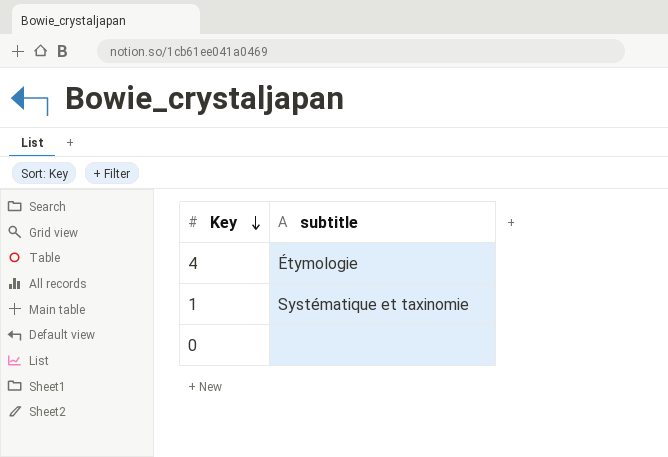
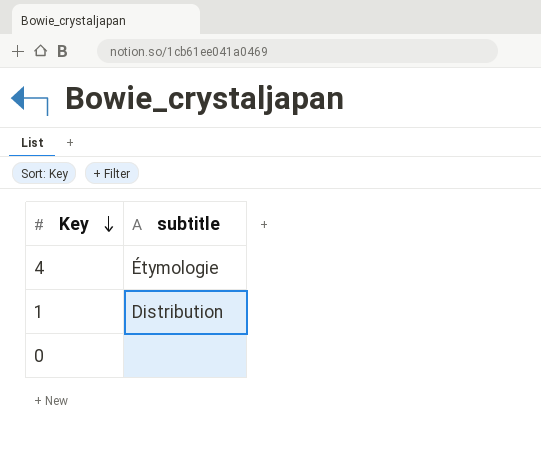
1 | subtitle: Systématique et taxinomie -> Distribution

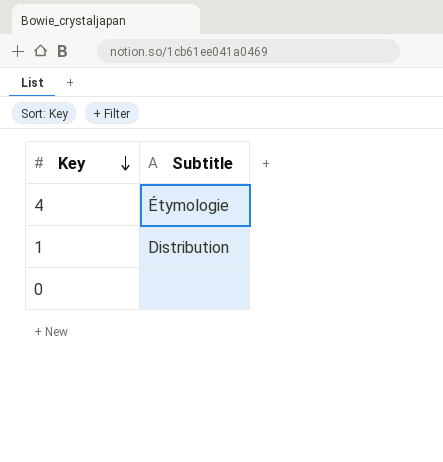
column name: subtitle -> Subtitle

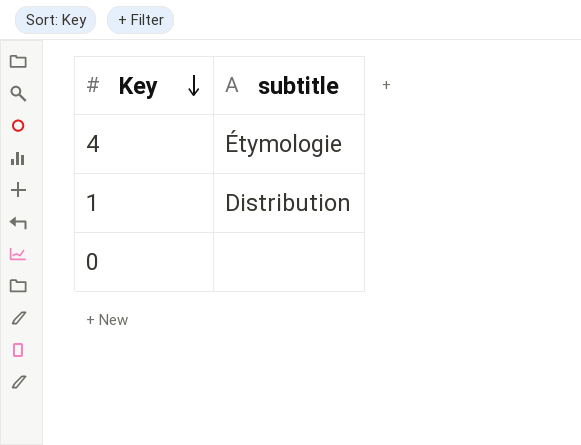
column name: Subtitle -> subtitle

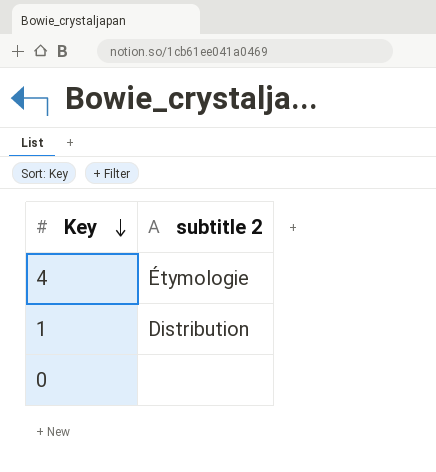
column name: subtitle -> subtitle 2

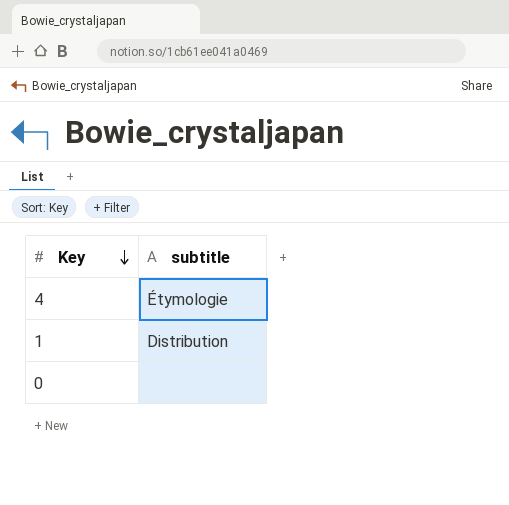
column name: subtitle 2 -> subtitle

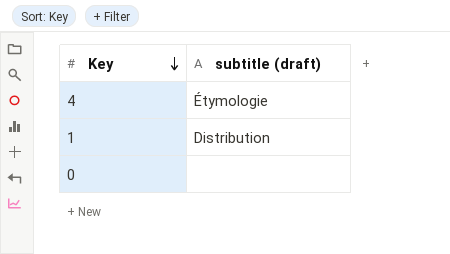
column name: subtitle -> subtitle (draft)

